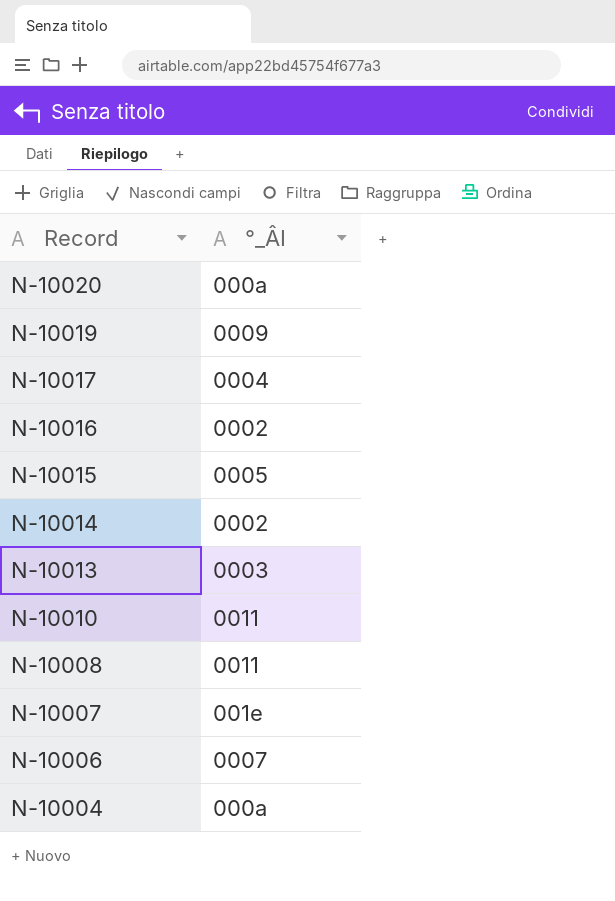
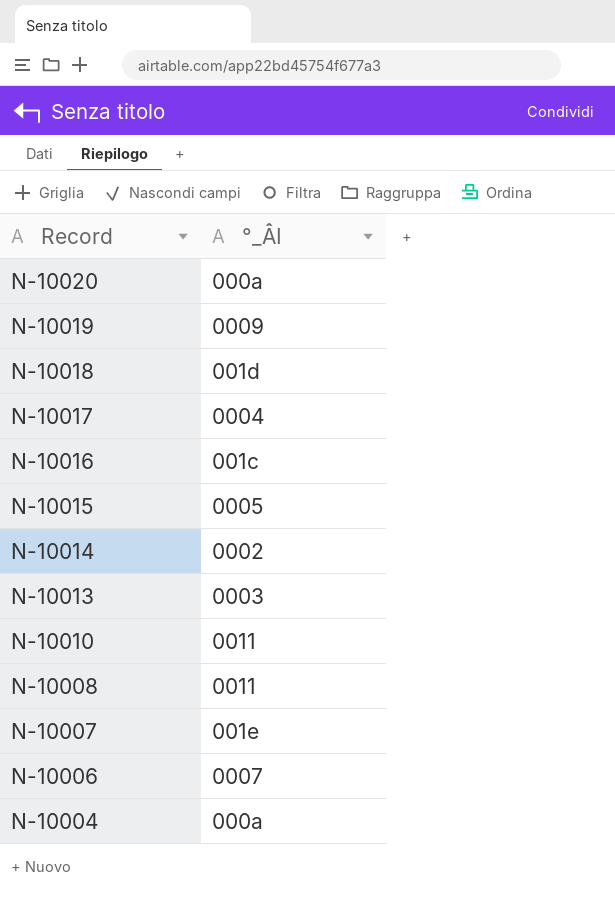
row N-10018: none -> 001d
N-10016 | °_ÂI: 0002 -> 001c

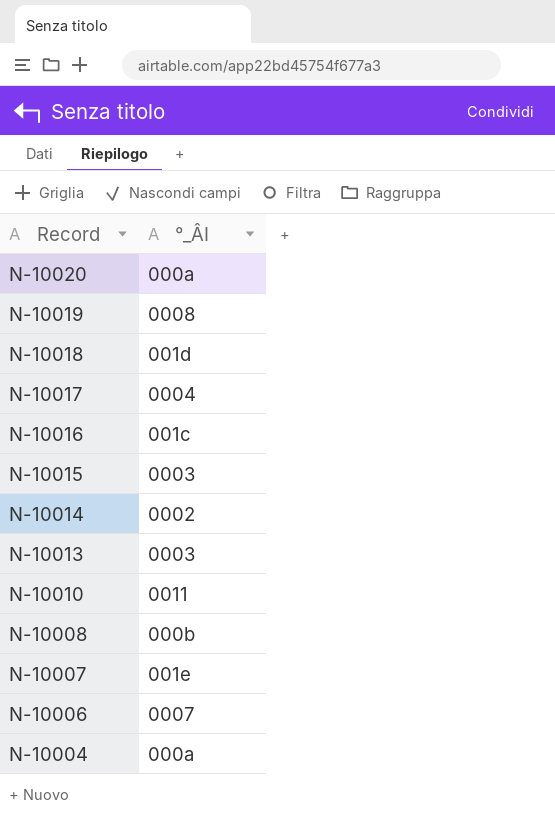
N-10019 | °_ÂI: 0009 -> 0008
N-10015 | °_ÂI: 0005 -> 0003
N-10008 | °_ÂI: 0011 -> 000b

